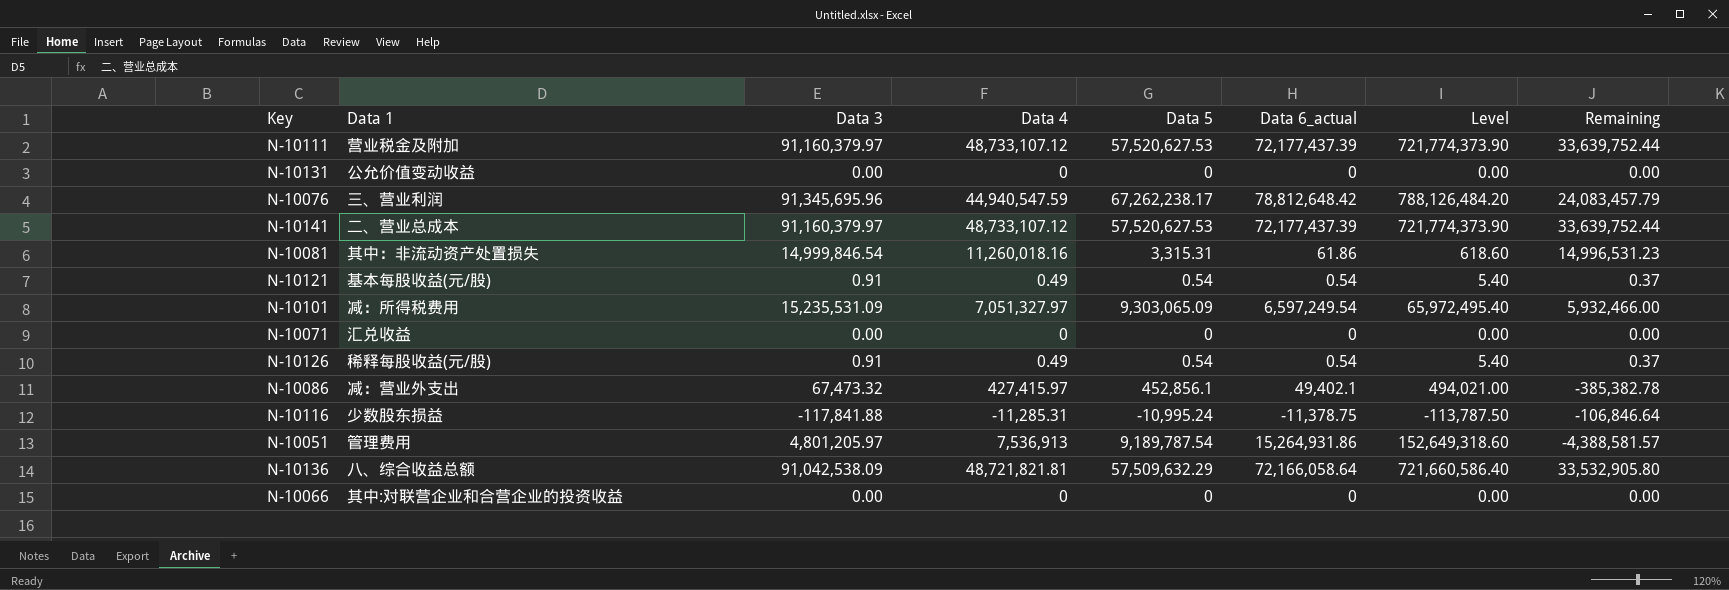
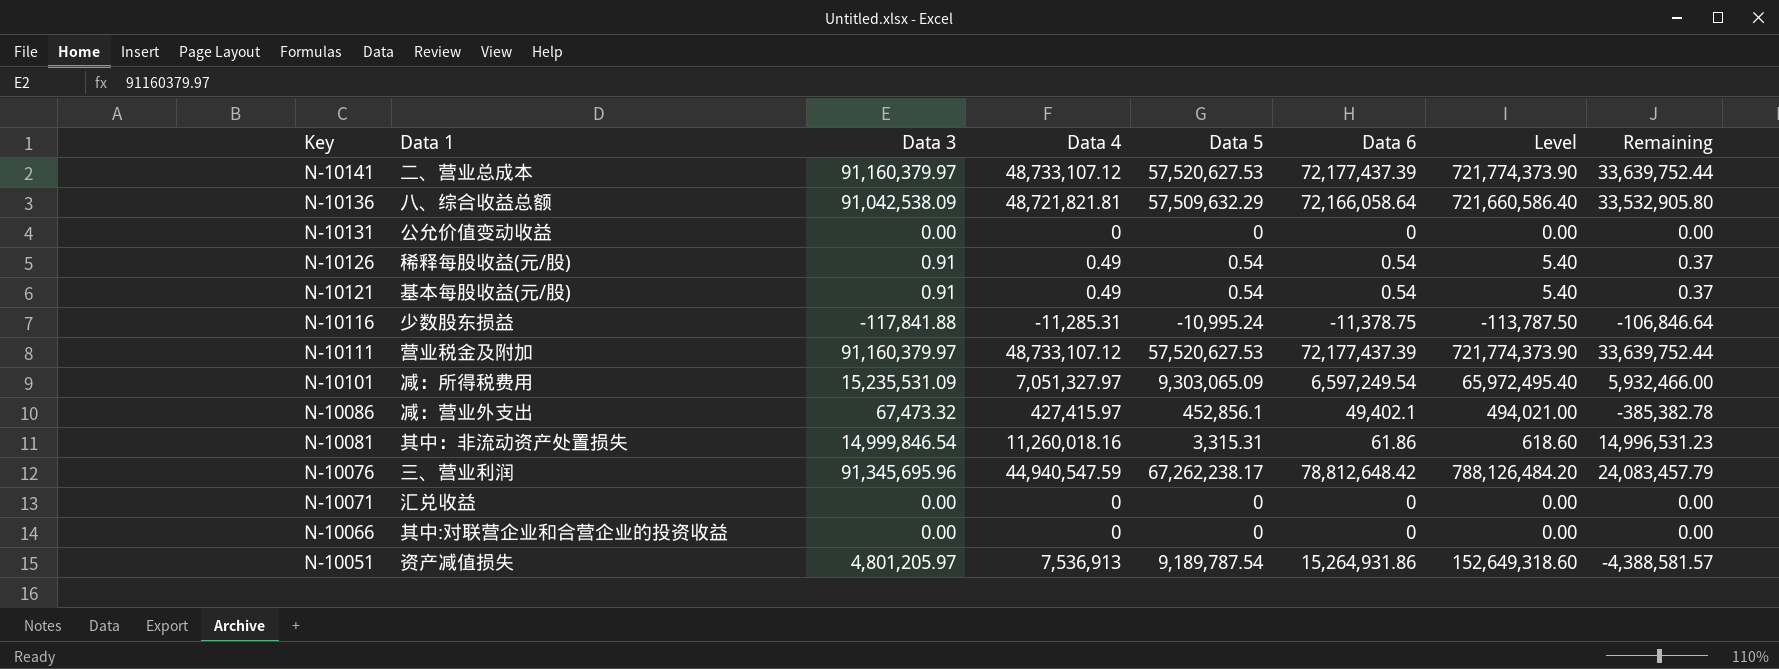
row order: none -> Key descending
column name: Data 6_actual -> Data 6
N-10051 | Data 1: 管理费用 -> 资产减值损失

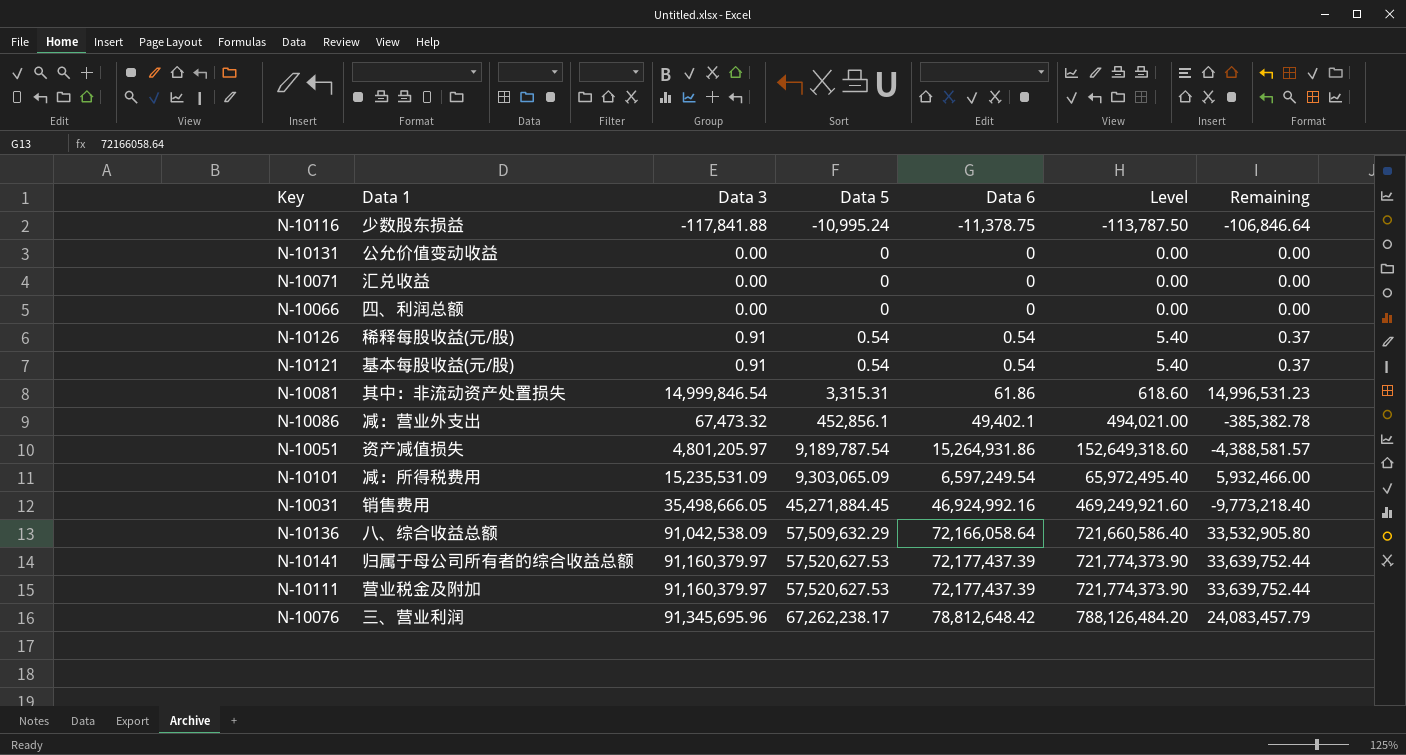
row order: Key descending -> Data 5 ascending
column Data 4 | position: 4 -> none
N-10066 | Data 1: 其中:对联营企业和合营企业的投资收益 -> 四、利润总额
row N-10031: none -> 销售费用 | 35,498,666.05 | 45,271,884.45 | 46,924,992.16 | 469,249,921.60 | -9,773,218.40
N-10141 | Data 1: 二、营业总成本 -> 归属于母公司所有者的综合收益总额

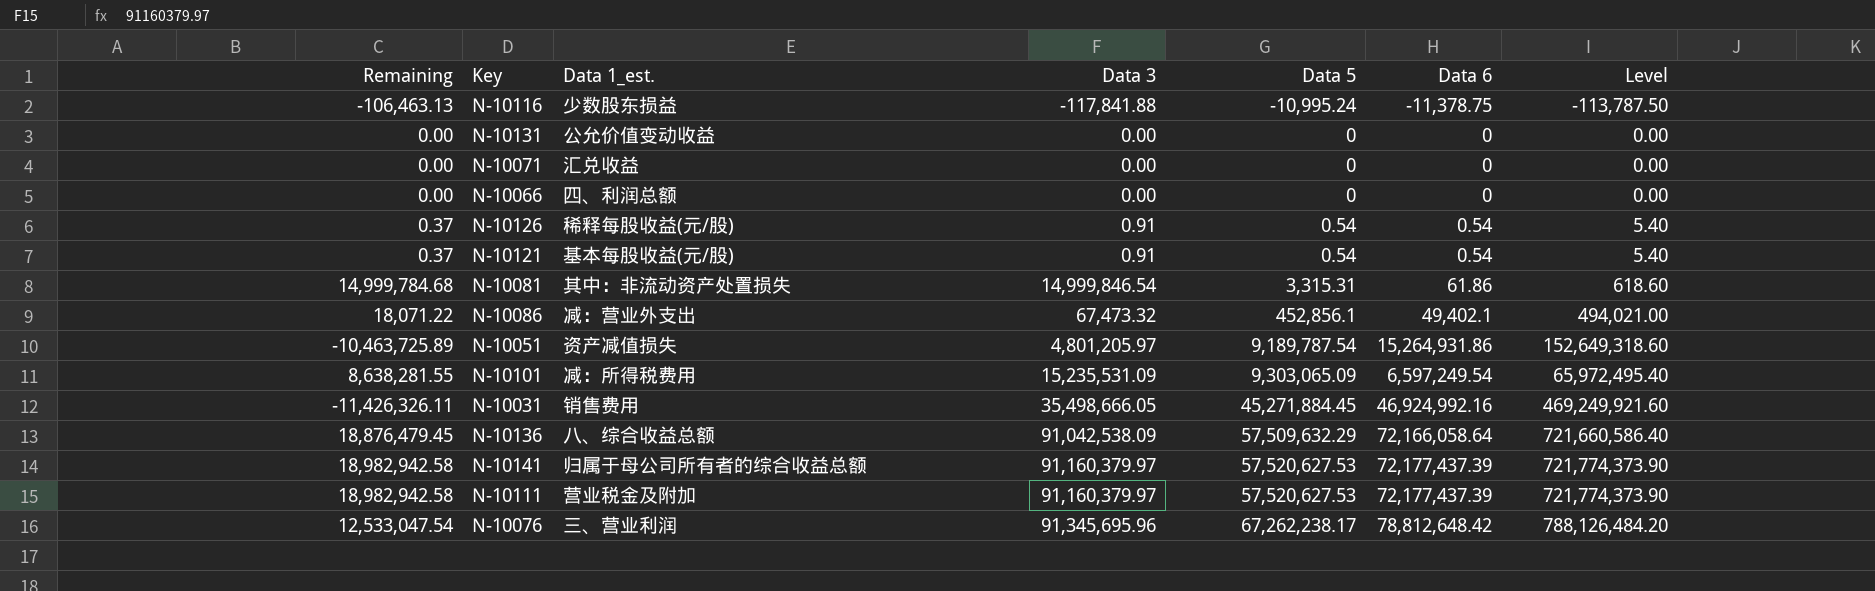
column Remaining | formula: [Data 3] - [Data 5] -> [Data 3] - [Data 6]
column Remaining | position: 7 -> 1
column name: Data 1 -> Data 1_est.

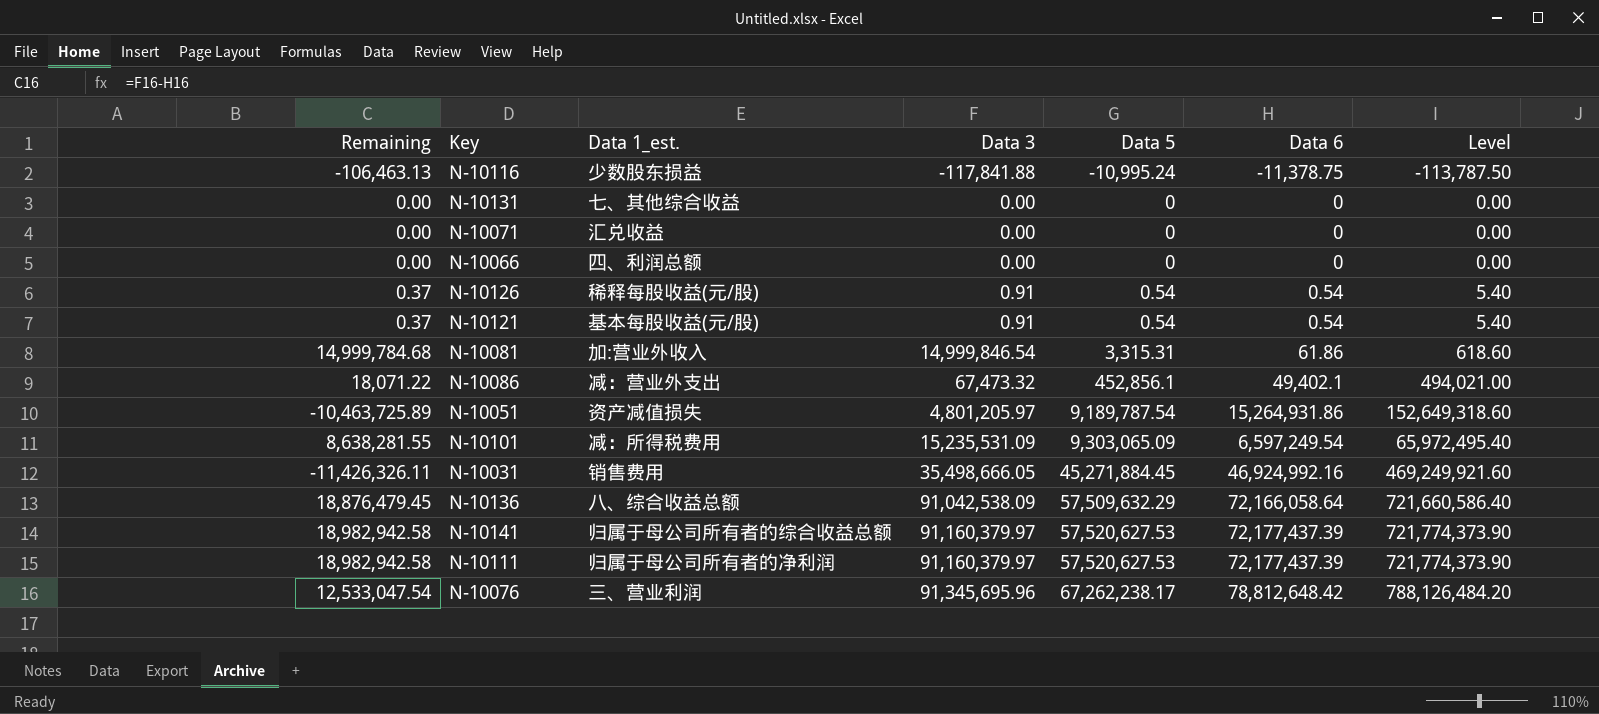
N-10131 | Data 1_est.: 公允价值变动收益 -> 七、其他综合收益
N-10081 | Data 1_est.: 其中：非流动资产处置损失 -> 加:营业外收入
N-10111 | Data 1_est.: 营业税金及附加 -> 归属于母公司所有者的净利润

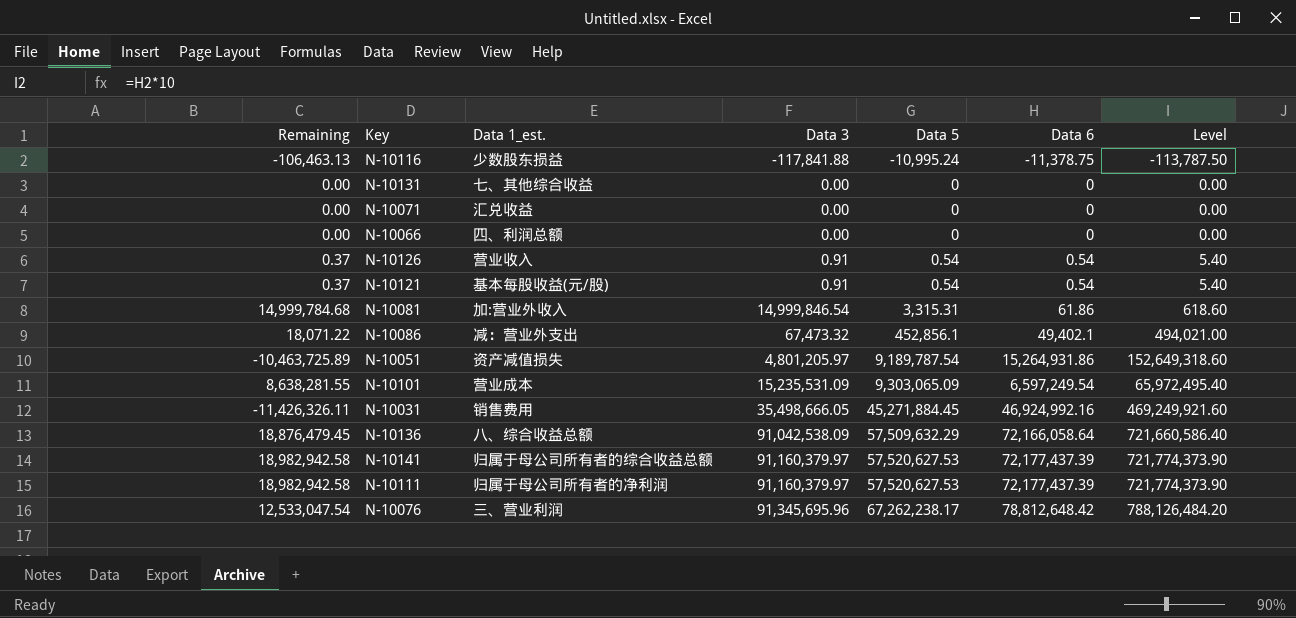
N-10126 | Data 1_est.: 稀释每股收益(元/股) -> 营业收入
N-10101 | Data 1_est.: 减：所得税费用 -> 营业成本

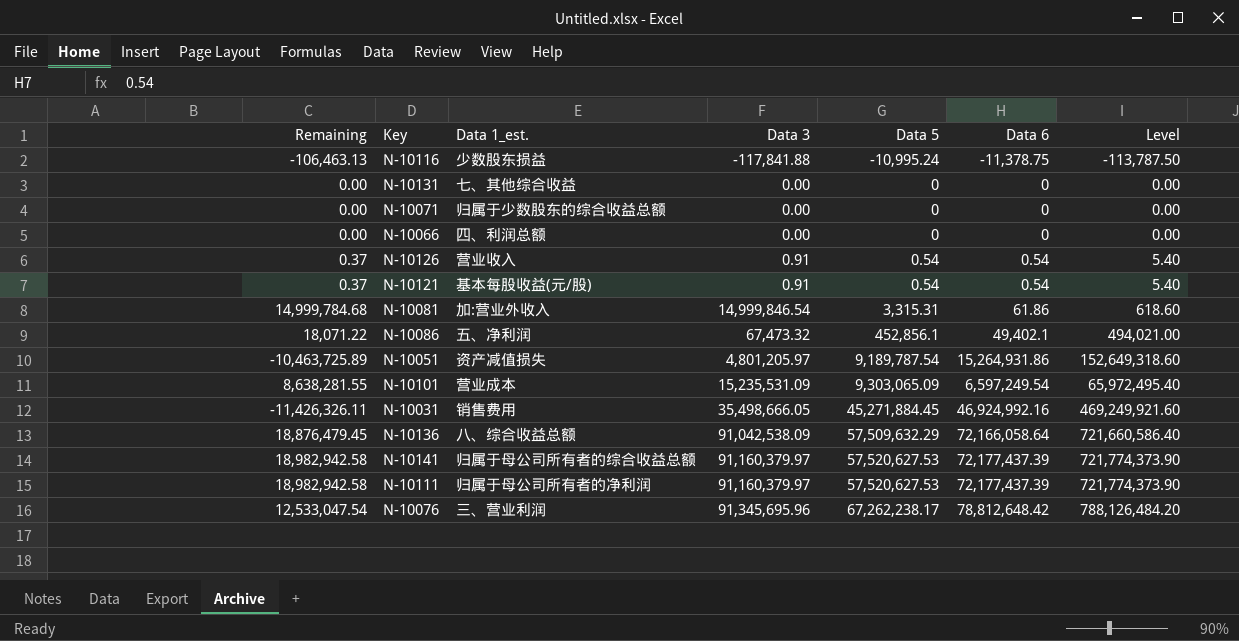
N-10071 | Data 1_est.: 汇兑收益 -> 归属于少数股东的综合收益总额
N-10086 | Data 1_est.: 减：营业外支出 -> 五、净利润

